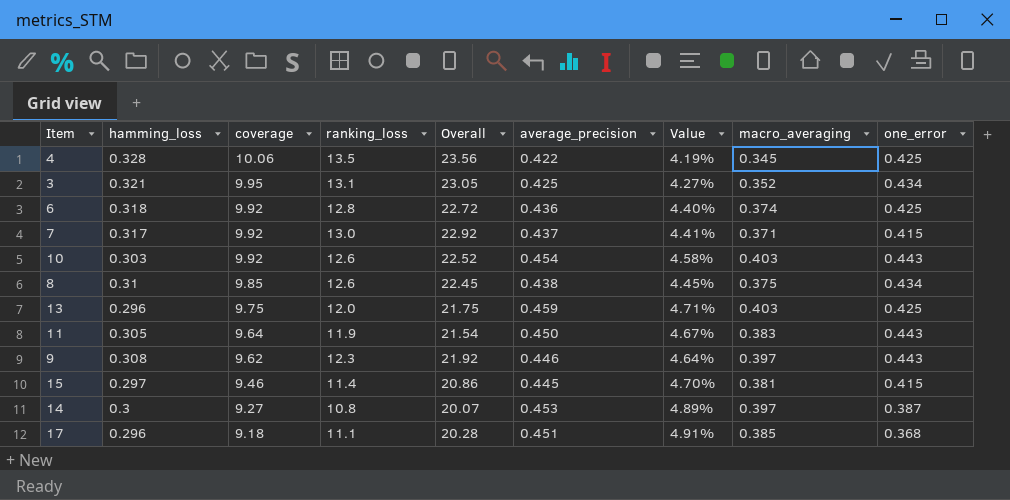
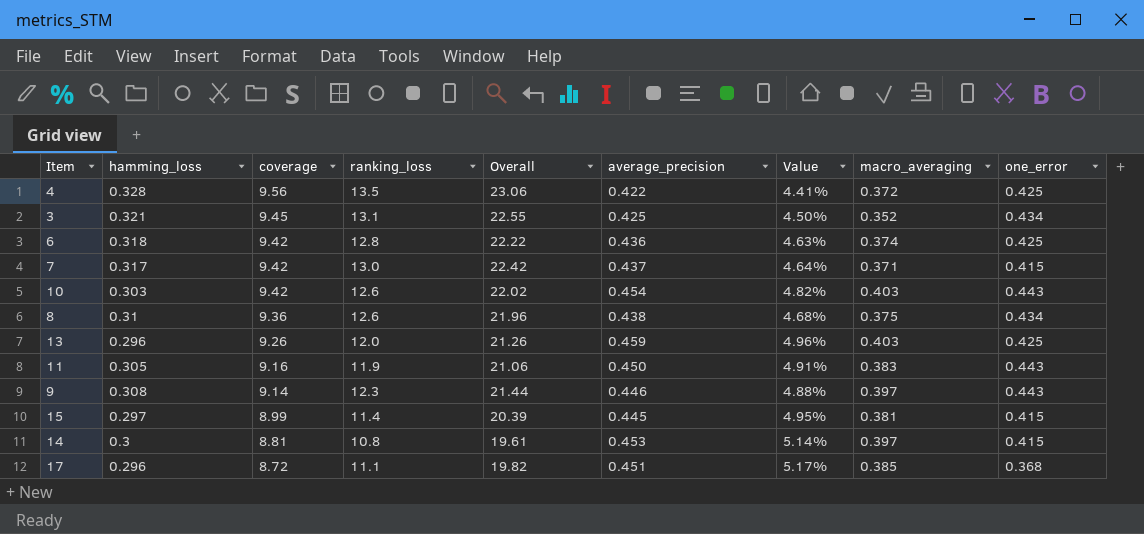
4 | coverage: 10.06 -> 9.56
4 | Overall: 23.56 -> 23.06
4 | Value: 4.19% -> 4.41%
4 | macro_averaging: 0.345 -> 0.372
3 | coverage: 9.95 -> 9.45
3 | Overall: 23.05 -> 22.55
3 | Value: 4.27% -> 4.50%
6 | coverage: 9.92 -> 9.42
6 | Overall: 22.72 -> 22.22
6 | Value: 4.40% -> 4.63%
7 | coverage: 9.92 -> 9.42
7 | Overall: 22.92 -> 22.42
7 | Value: 4.41% -> 4.64%
10 | coverage: 9.92 -> 9.42
10 | Overall: 22.52 -> 22.02
10 | Value: 4.58% -> 4.82%
8 | coverage: 9.85 -> 9.36
8 | Overall: 22.45 -> 21.96
8 | Value: 4.45% -> 4.68%
13 | coverage: 9.75 -> 9.26
13 | Overall: 21.75 -> 21.26
13 | Value: 4.71% -> 4.96%
11 | coverage: 9.64 -> 9.16
11 | Overall: 21.54 -> 21.06
11 | Value: 4.67% -> 4.91%
9 | coverage: 9.62 -> 9.14
9 | Overall: 21.92 -> 21.44
9 | Value: 4.64% -> 4.88%
15 | coverage: 9.46 -> 8.99
15 | Overall: 20.86 -> 20.39
15 | Value: 4.70% -> 4.95%
14 | coverage: 9.27 -> 8.81
14 | Overall: 20.07 -> 19.61
14 | Value: 4.89% -> 5.14%
14 | one_error: 0.387 -> 0.415
17 | coverage: 9.18 -> 8.72
17 | Overall: 20.28 -> 19.82
17 | Value: 4.91% -> 5.17%

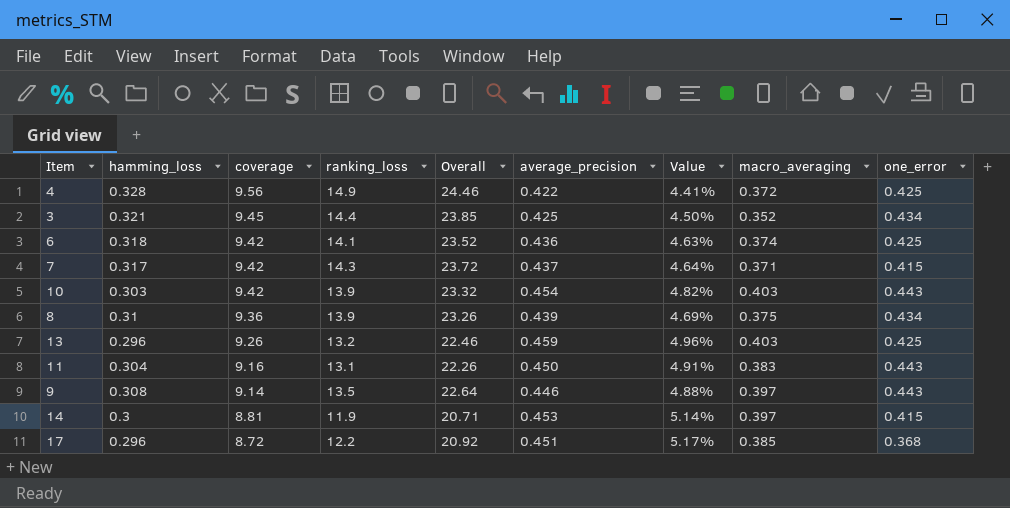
row 15: 0.297 | 8.99 | 11.4 | 20.39 | 0.445 | 4.95% | 0.381 | 0.415 -> none
4 | ranking_loss: 13.5 -> 14.9
4 | Overall: 23.06 -> 24.46
3 | ranking_loss: 13.1 -> 14.4
3 | Overall: 22.55 -> 23.85
6 | ranking_loss: 12.8 -> 14.1
6 | Overall: 22.22 -> 23.52
7 | ranking_loss: 13.0 -> 14.3
7 | Overall: 22.42 -> 23.72
10 | ranking_loss: 12.6 -> 13.9
10 | Overall: 22.02 -> 23.32
8 | ranking_loss: 12.6 -> 13.9
8 | Overall: 21.96 -> 23.26
8 | average_precision: 0.438 -> 0.439
8 | Value: 4.68% -> 4.69%
13 | ranking_loss: 12.0 -> 13.2
13 | Overall: 21.26 -> 22.46
11 | hamming_loss: 0.305 -> 0.304
11 | ranking_loss: 11.9 -> 13.1
11 | Overall: 21.06 -> 22.26
9 | ranking_loss: 12.3 -> 13.5
9 | Overall: 21.44 -> 22.64
14 | ranking_loss: 10.8 -> 11.9
14 | Overall: 19.61 -> 20.71
17 | ranking_loss: 11.1 -> 12.2
17 | Overall: 19.82 -> 20.92

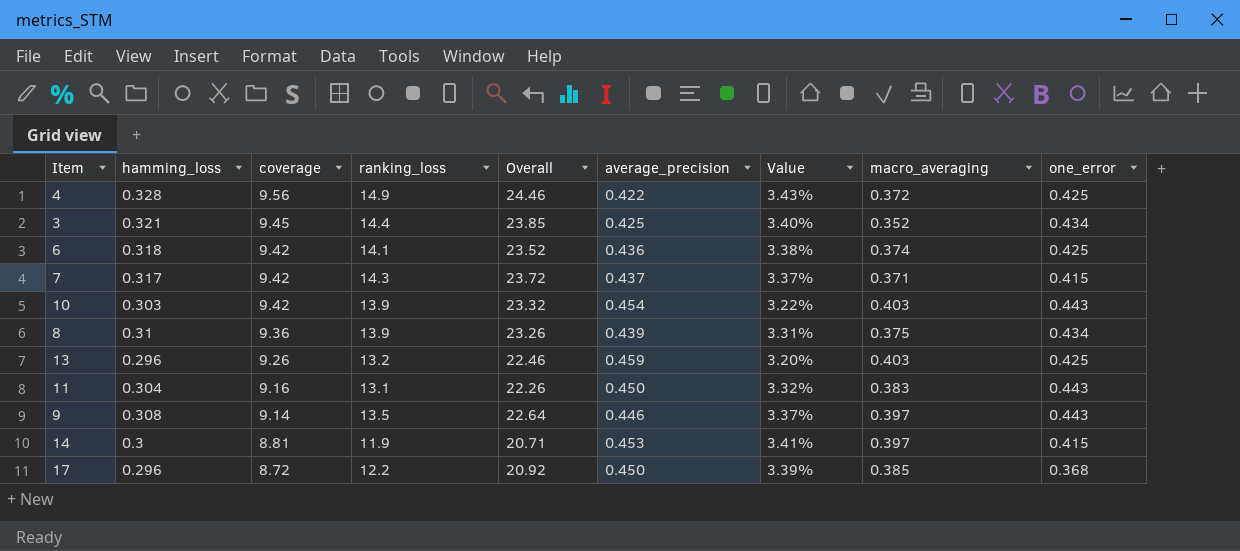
column Value | formula: [average_precision] / [coverage] -> [hamming_loss] / [coverage]
17 | average_precision: 0.451 -> 0.450

